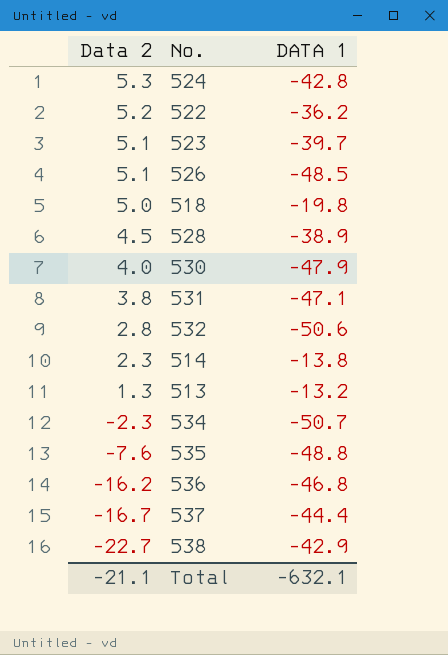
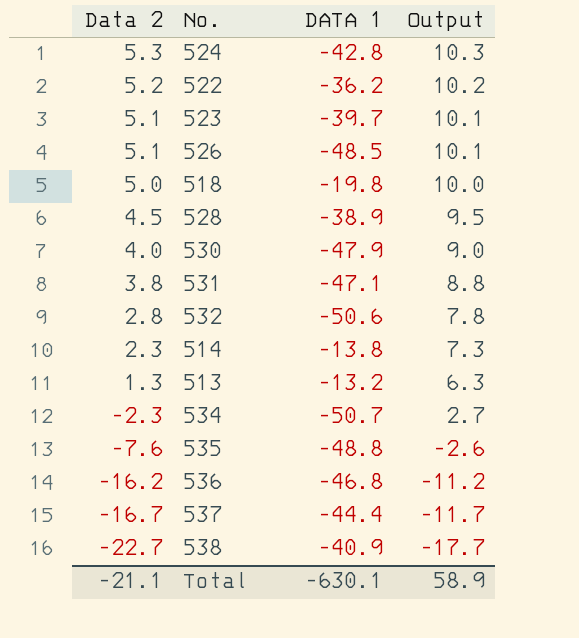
column Output | formula: none -> [Data 2] + 5
538 | DATA 1: -42.9 -> -40.9
Total | DATA 1: -632.1 -> -630.1

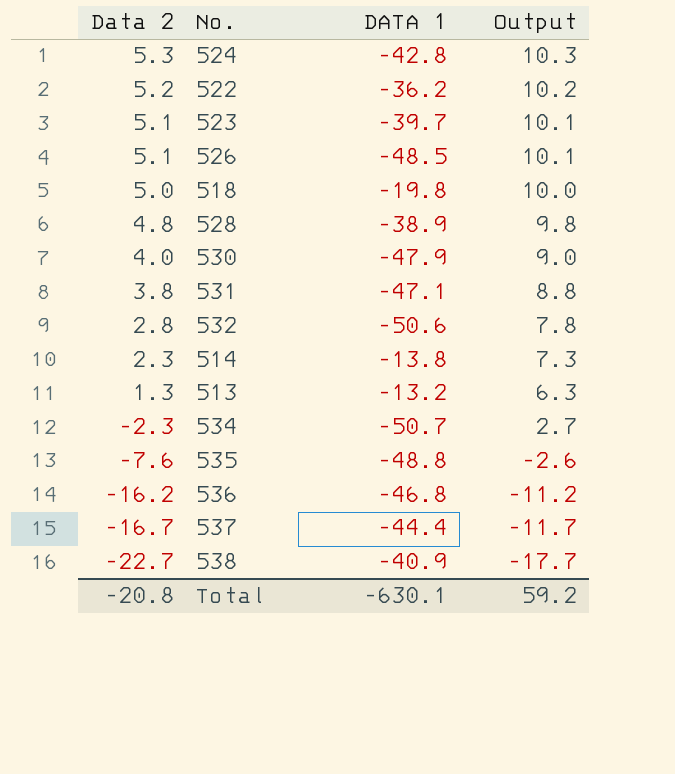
528 | Data 2: 4.5 -> 4.8
528 | Output: 9.5 -> 9.8
Total | Data 2: -21.1 -> -20.8
Total | Output: 58.9 -> 59.2

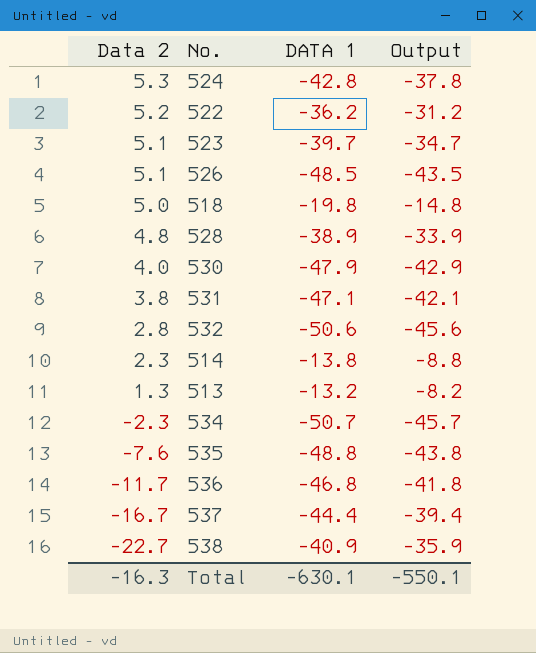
column Output | formula: [Data 2] + 5 -> [DATA 1] + 5
536 | Data 2: -16.2 -> -11.7
Total | Data 2: -20.8 -> -16.3
Total | Output: 59.2 -> -550.1

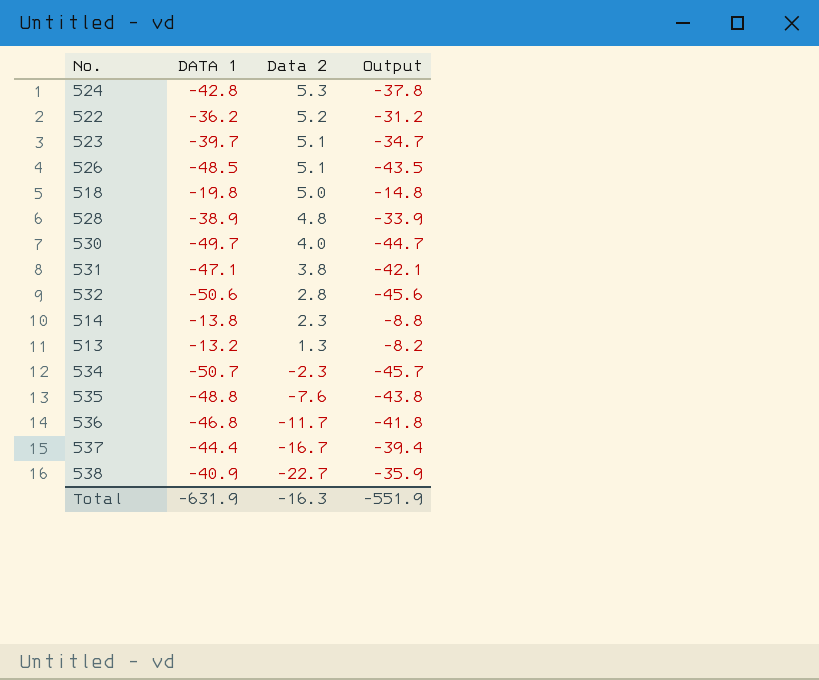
column Data 2 | position: 1 -> 3
530 | DATA 1: -47.9 -> -49.7
530 | Output: -42.9 -> -44.7
Total | DATA 1: -630.1 -> -631.9
Total | Output: -550.1 -> -551.9

